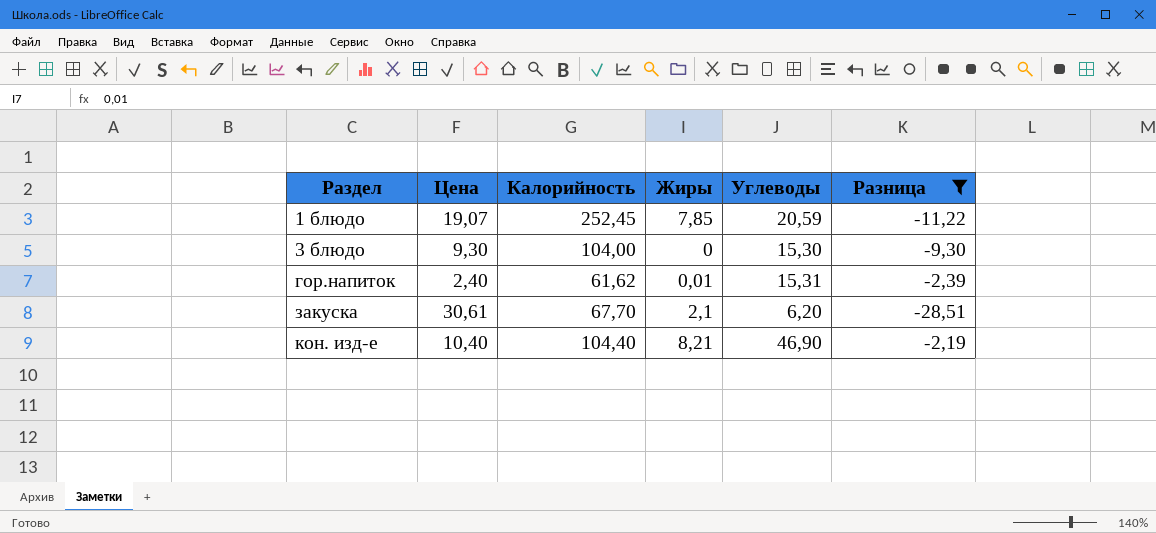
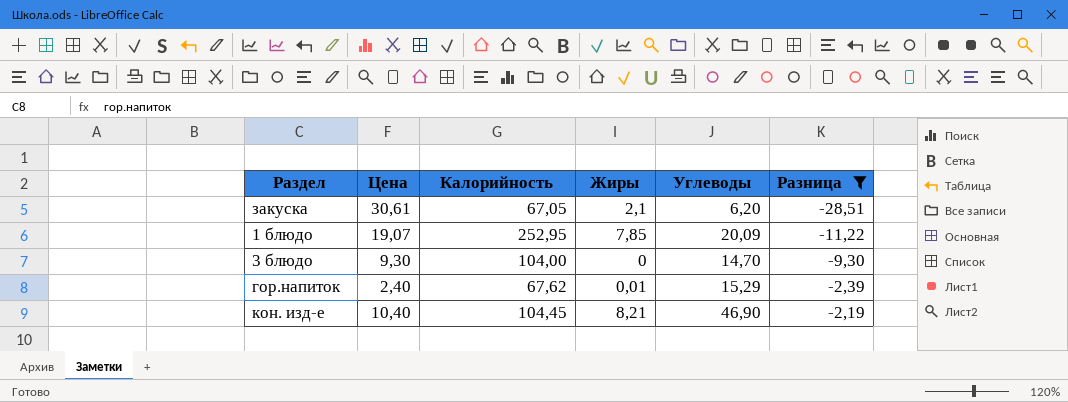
row order: Раздел ascending -> Разница ascending
закуска | Калорийность: 67,70 -> 67,05
1 блюдо | Калорийность: 252,45 -> 252,95
1 блюдо | Углеводы: 20,59 -> 20,09
3 блюдо | Углеводы: 15,30 -> 14,70
гор.напиток | Калорийность: 61,62 -> 67,62
гор.напиток | Углеводы: 15,31 -> 15,29
кон. изд-е | Калорийность: 104,40 -> 104,45

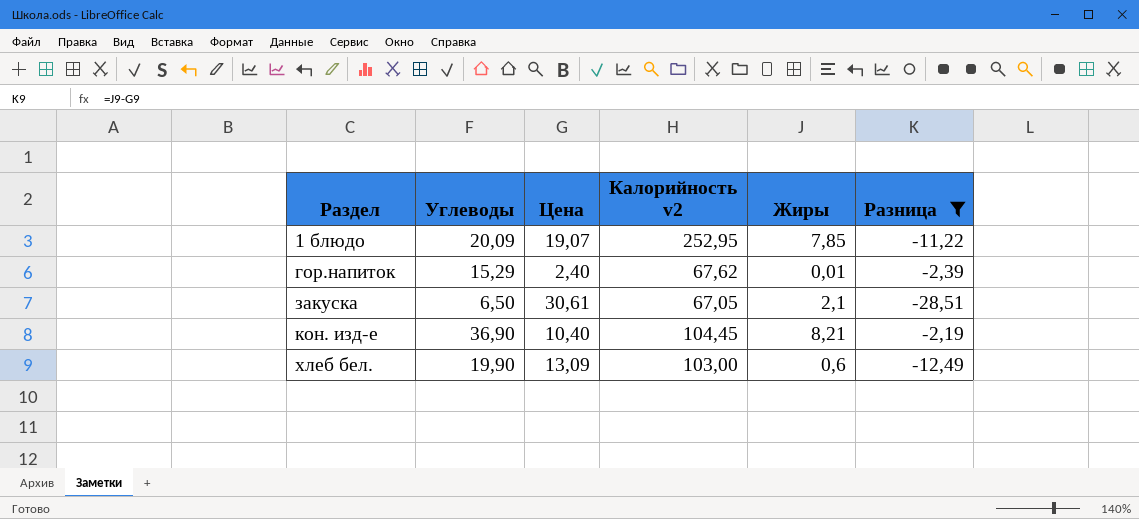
row order: Разница ascending -> Раздел ascending
column Углеводы | position: 5 -> 2
column name: Калорийность -> Калорийность v2
row 3 блюдо: 9,30 | 104,00 | 0 | 14,70 | -9,30 -> none
закуска | Углеводы: 6,20 -> 6,50
кон. изд-е | Углеводы: 46,90 -> 36,90
row хлеб бел.: none -> 19,90 | 13,09 | 103,00 | 0,6 | -12,49

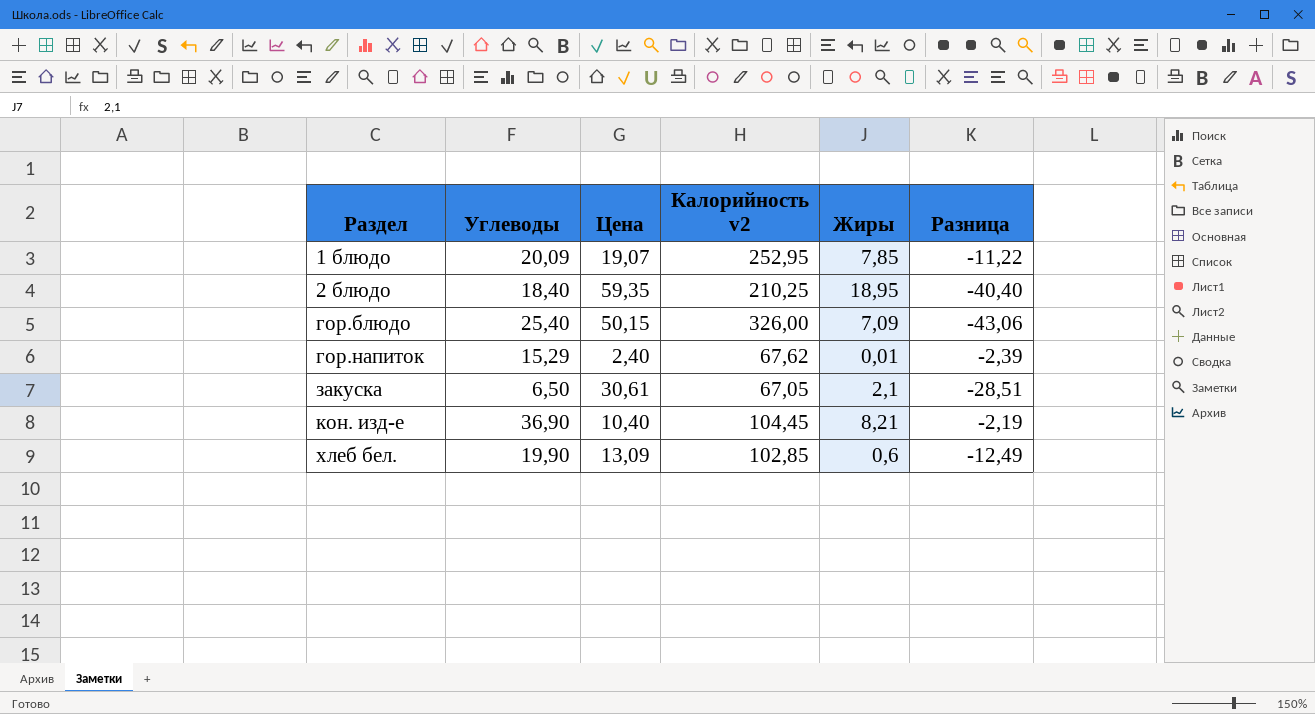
filter: Разница >= -28,51 -> none
хлеб бел. | Калорийность v2: 103,00 -> 102,85

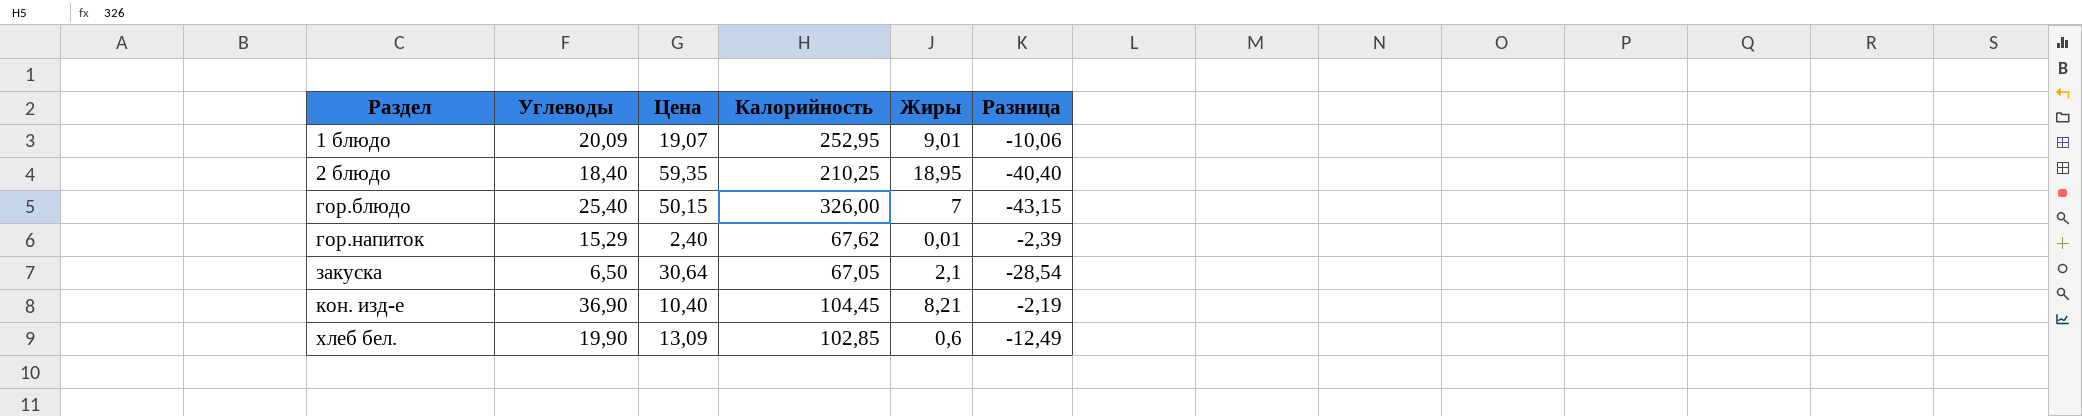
column name: Калорийность v2 -> Калорийность
1 блюдо | Жиры: 7,85 -> 9,01
1 блюдо | Разница: -11,22 -> -10,06
гор.блюдо | Жиры: 7,09 -> 7
гор.блюдо | Разница: -43,06 -> -43,15
закуска | Цена: 30,61 -> 30,64
закуска | Разница: -28,51 -> -28,54

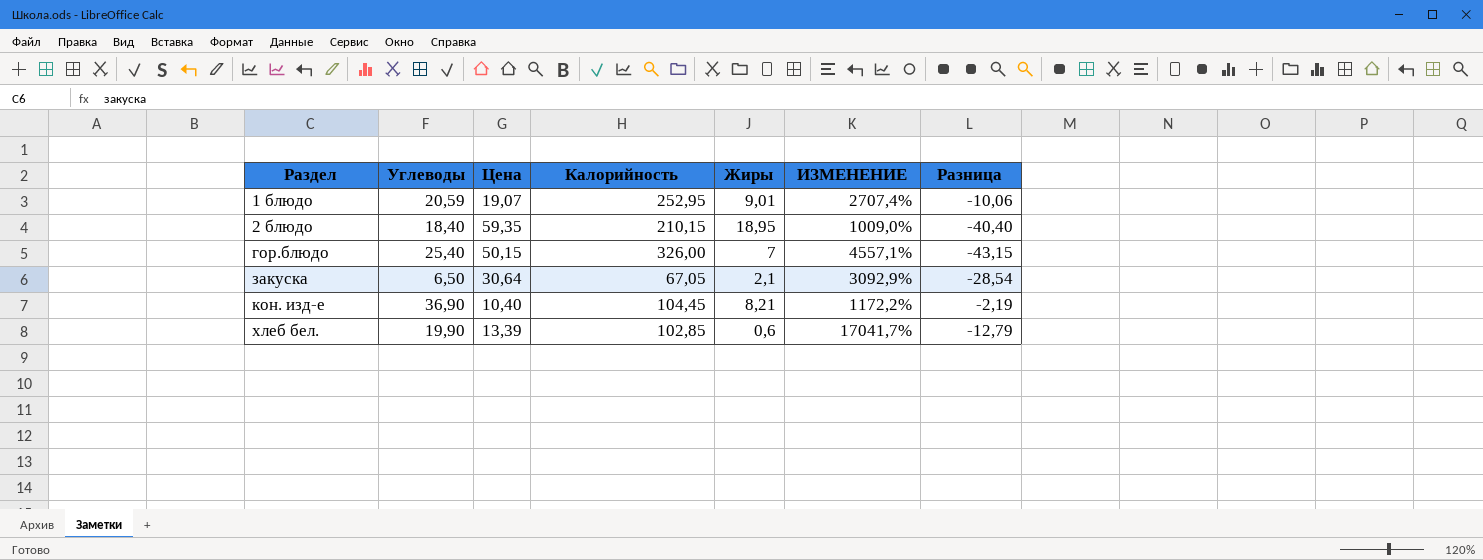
column ИЗМЕНЕНИЕ | formula: none -> ([Калорийность] - [Жиры]) / [Жиры]
row гор.напиток: 15,29 | 2,40 | 67,62 | 0,01 | -2,39 -> none
1 блюдо | Углеводы: 20,09 -> 20,59
2 блюдо | Калорийность: 210,25 -> 210,15
хлеб бел. | Цена: 13,09 -> 13,39
хлеб бел. | Разница: -12,49 -> -12,79

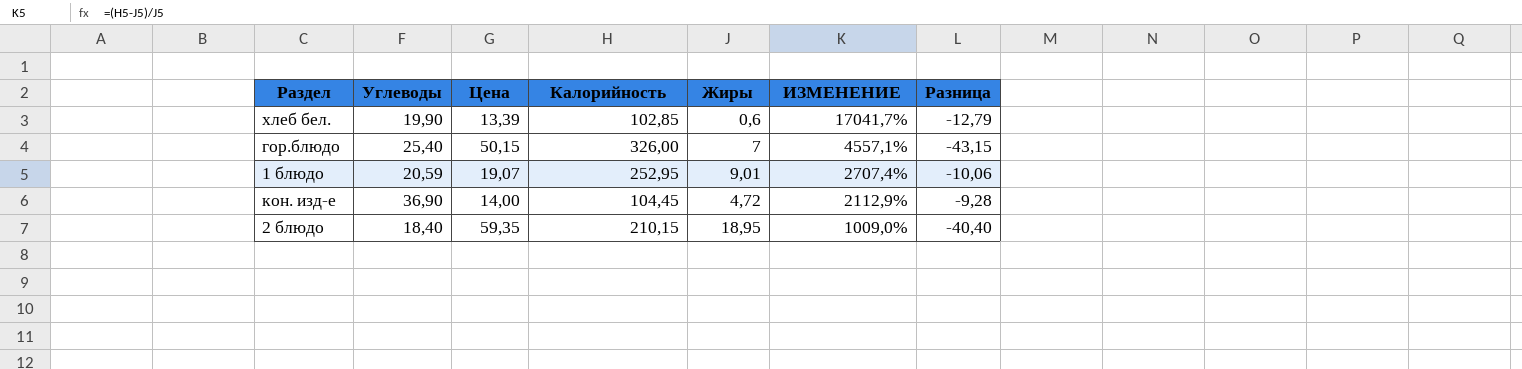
row order: Раздел ascending -> ИЗМЕНЕНИЕ descending
row закуска: 6,50 | 30,64 | 67,05 | 2,1 | 3092,9% | -28,54 -> none
кон. изд-е | Цена: 10,40 -> 14,00
кон. изд-е | Жиры: 8,21 -> 4,72
кон. изд-е | ИЗМЕНЕНИЕ: 1172,2% -> 2112,9%
кон. изд-е | Разница: -2,19 -> -9,28

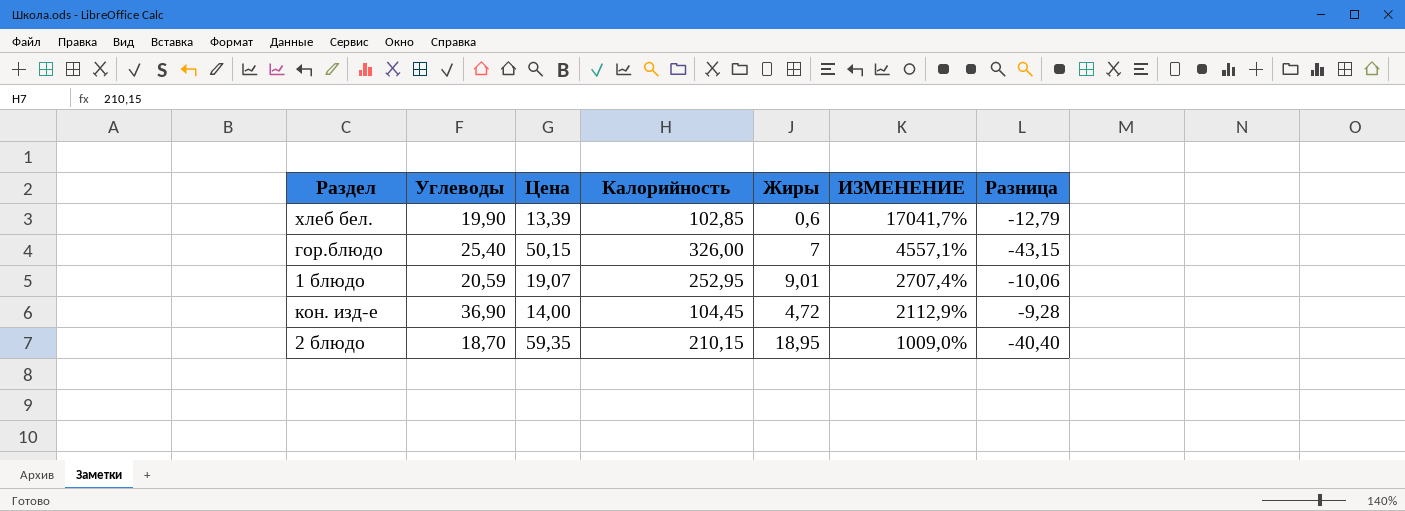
2 блюдо | Углеводы: 18,40 -> 18,70

